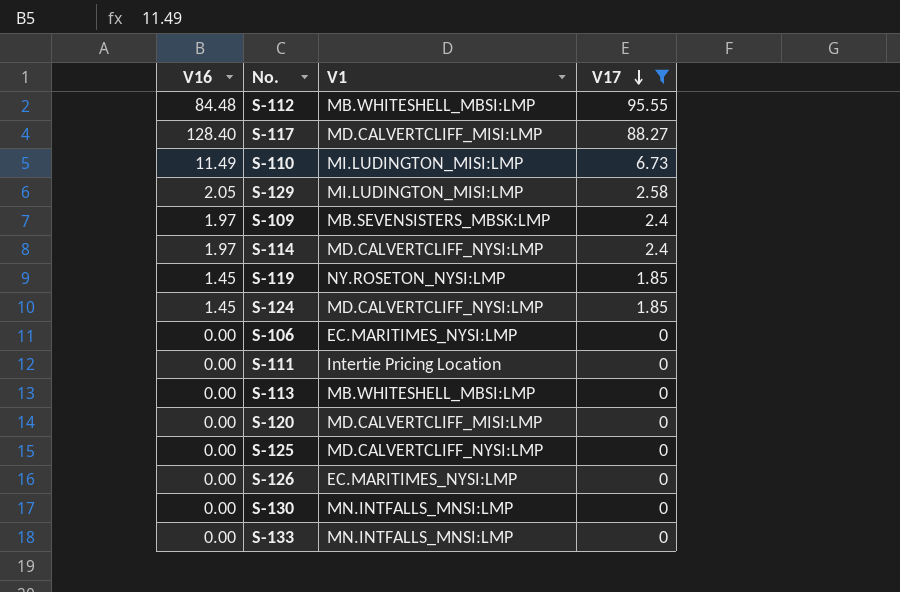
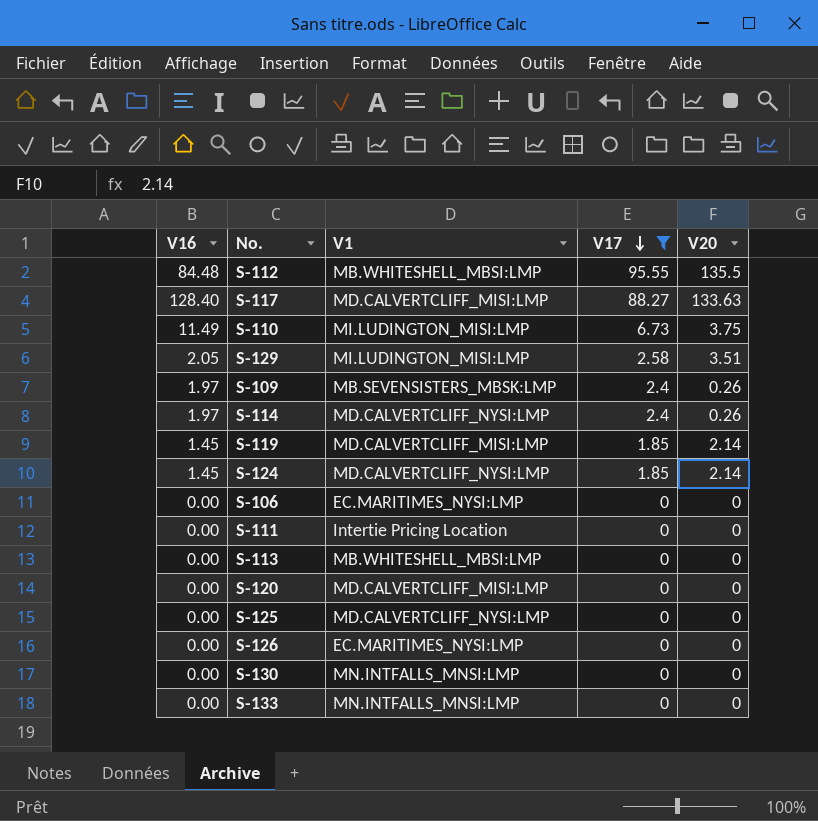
column V20 | position: none -> 5
S-119 | V1: NY.ROSETON_NYSI:LMP -> MD.CALVERTCLIFF_MISI:LMP

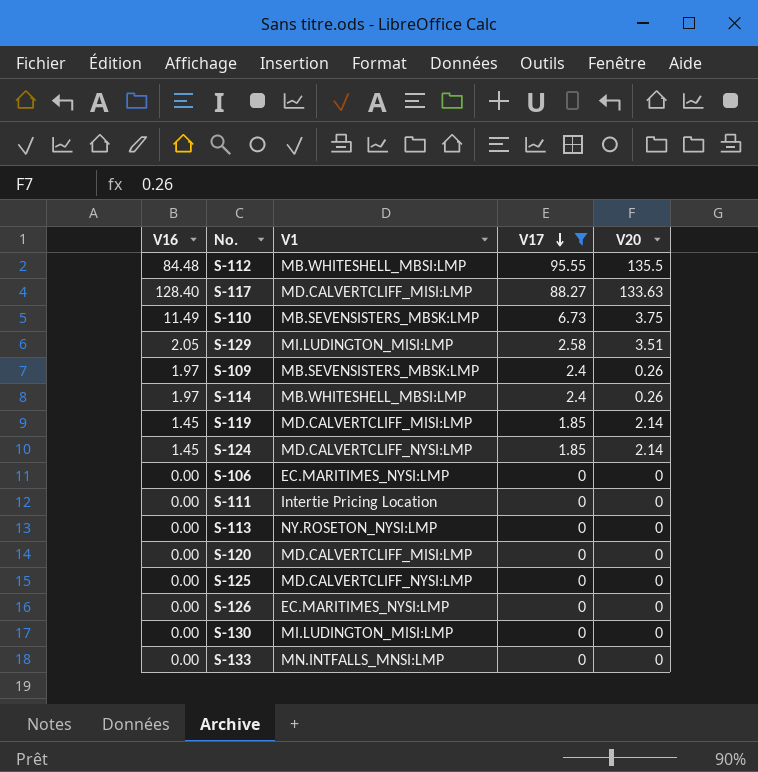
S-110 | V1: MI.LUDINGTON_MISI:LMP -> MB.SEVENSISTERS_MBSK:LMP
S-114 | V1: MD.CALVERTCLIFF_NYSI:LMP -> MB.WHITESHELL_MBSI:LMP
S-113 | V1: MB.WHITESHELL_MBSI:LMP -> NY.ROSETON_NYSI:LMP
S-130 | V1: MN.INTFALLS_MNSI:LMP -> MI.LUDINGTON_MISI:LMP

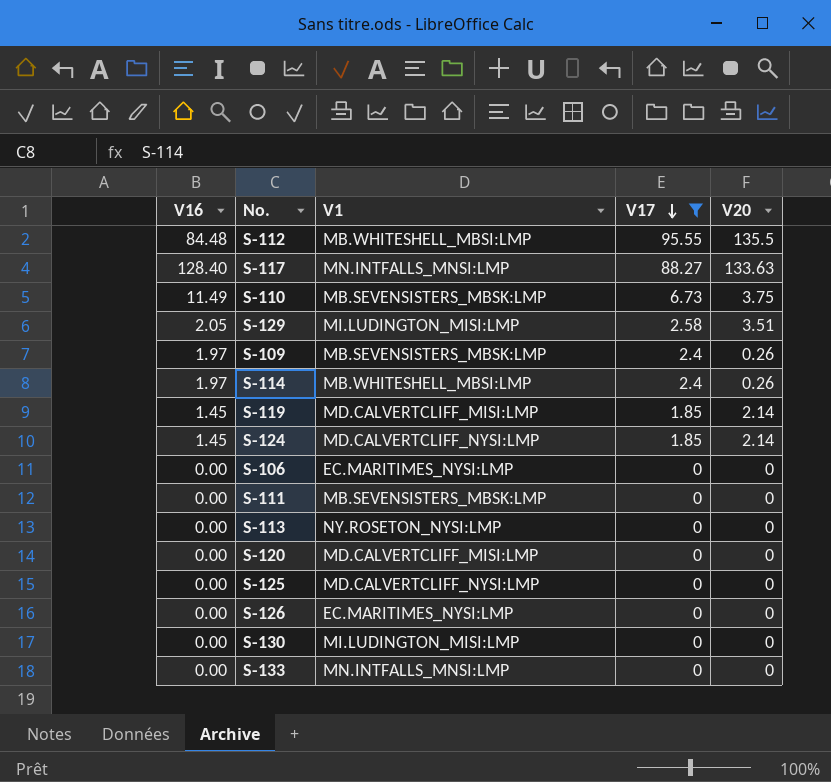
S-117 | V1: MD.CALVERTCLIFF_MISI:LMP -> MN.INTFALLS_MNSI:LMP
S-111 | V1: Intertie Pricing Location -> MB.SEVENSISTERS_MBSK:LMP

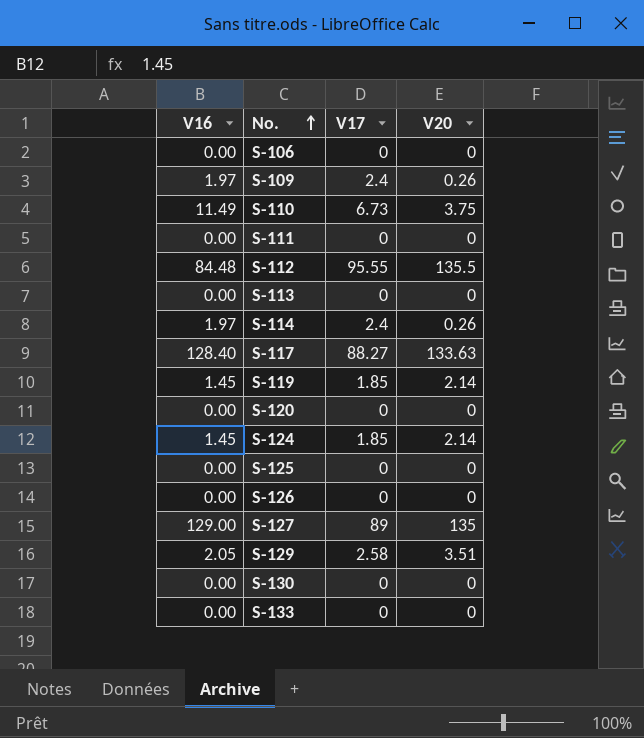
filter: V17 != 89 -> none
row order: V17 descending -> No. ascending
column V1 | position: 3 -> none

